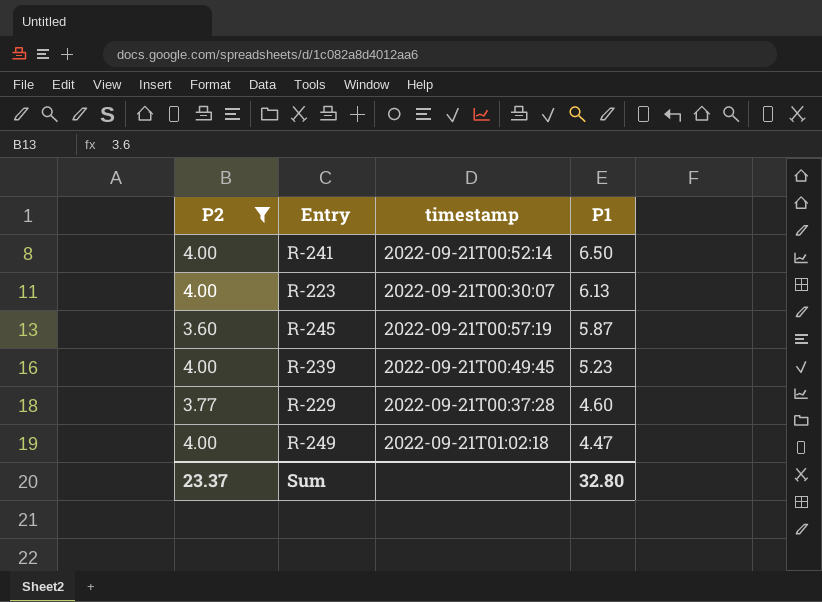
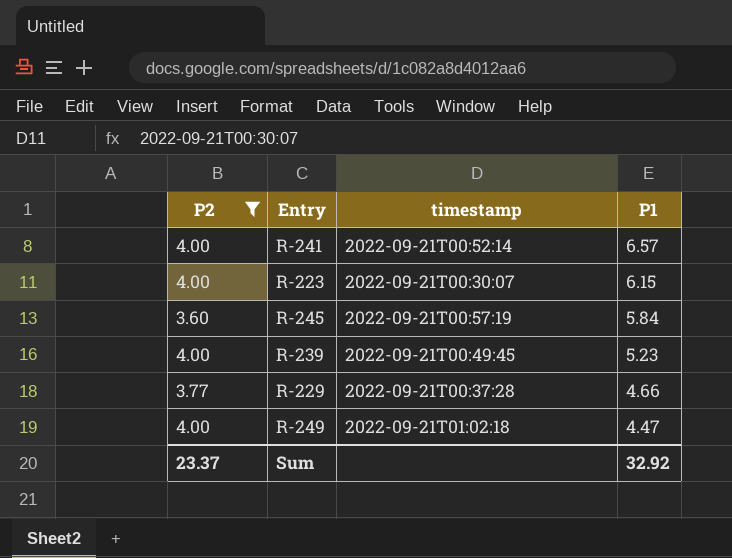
R-241 | P1: 6.50 -> 6.57
R-223 | P1: 6.13 -> 6.15
R-245 | P1: 5.87 -> 5.84
R-229 | P1: 4.60 -> 4.66
Sum | P1: 32.80 -> 32.92

